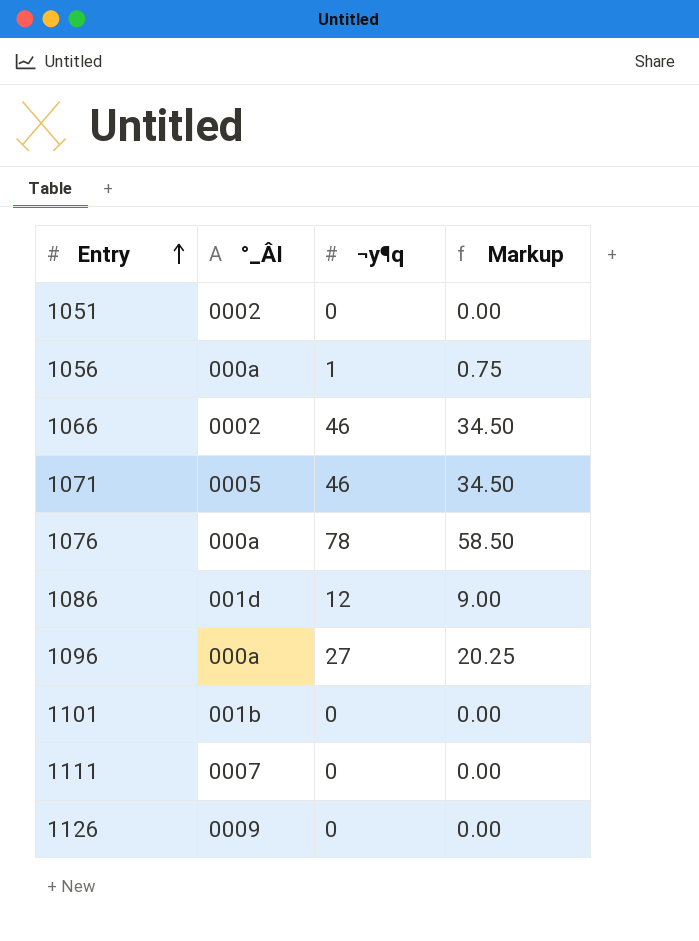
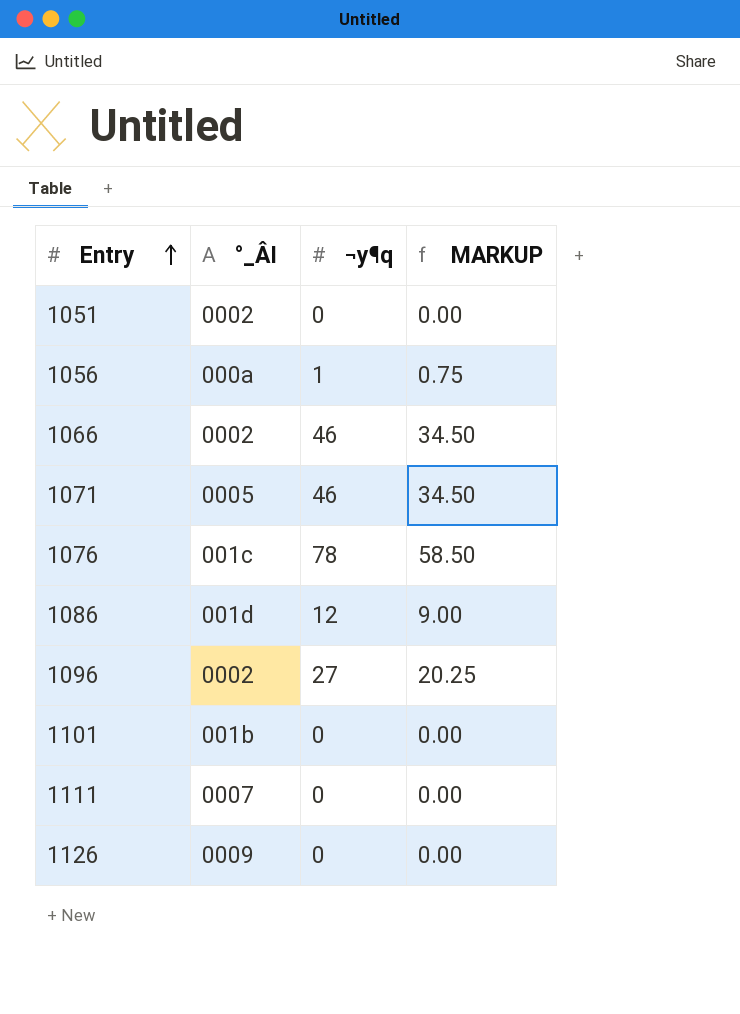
column name: Markup -> MARKUP
1076 | °_ÂI: 000a -> 001c
1096 | °_ÂI: 000a -> 0002

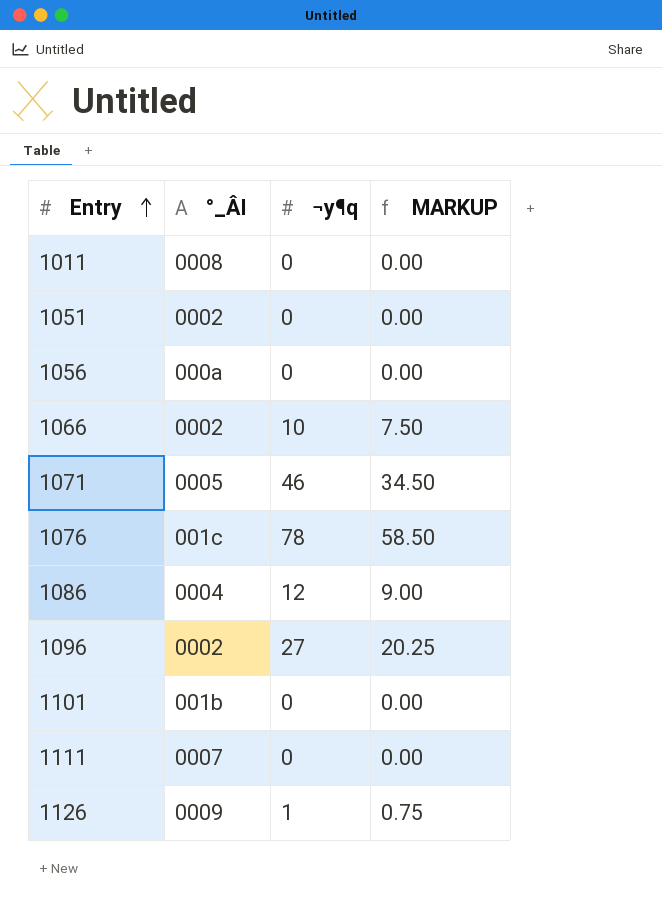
row 1011: none -> 0008 | 0 | 0.00
1056 | ¬y¶q: 1 -> 0
1056 | MARKUP: 0.75 -> 0.00
1066 | ¬y¶q: 46 -> 10
1066 | MARKUP: 34.50 -> 7.50
1086 | °_ÂI: 001d -> 0004
1126 | ¬y¶q: 0 -> 1
1126 | MARKUP: 0.00 -> 0.75

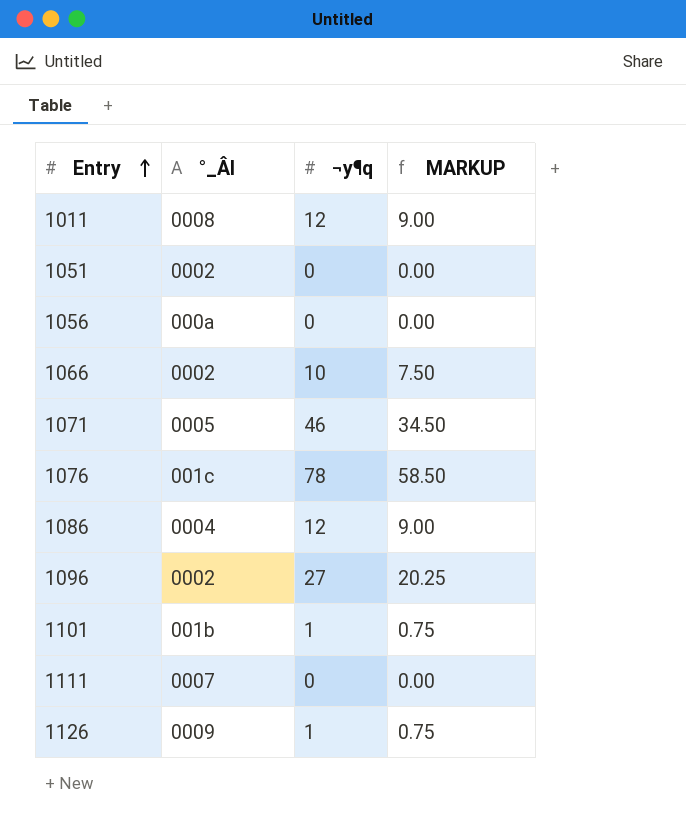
1011 | ¬y¶q: 0 -> 12
1011 | MARKUP: 0.00 -> 9.00
1101 | ¬y¶q: 0 -> 1
1101 | MARKUP: 0.00 -> 0.75

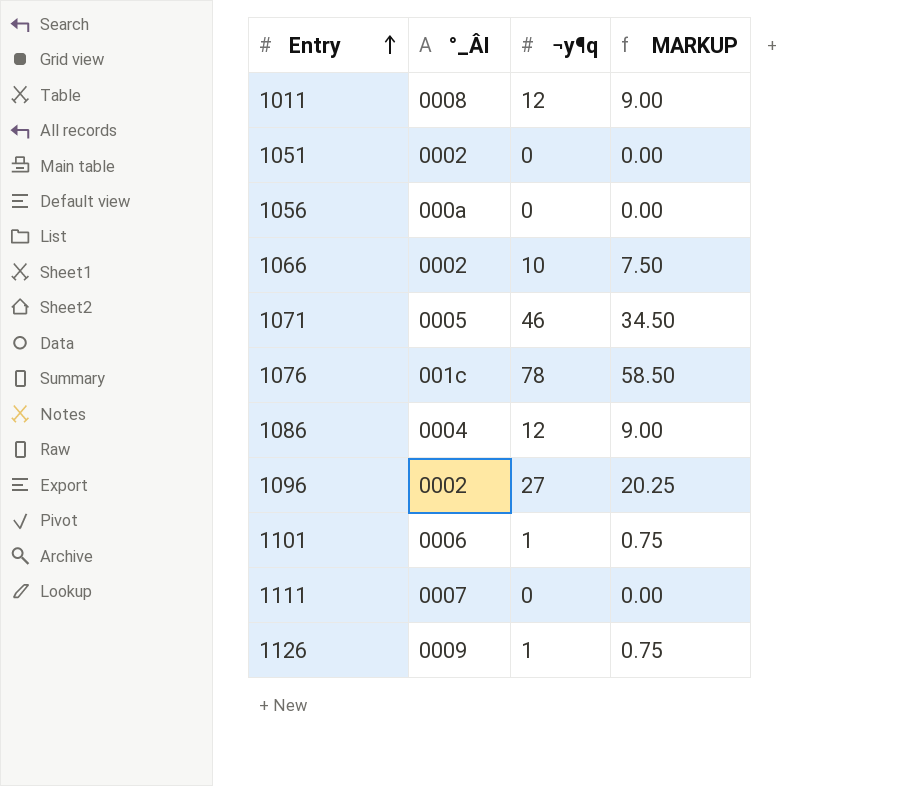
1101 | °_ÂI: 001b -> 0006

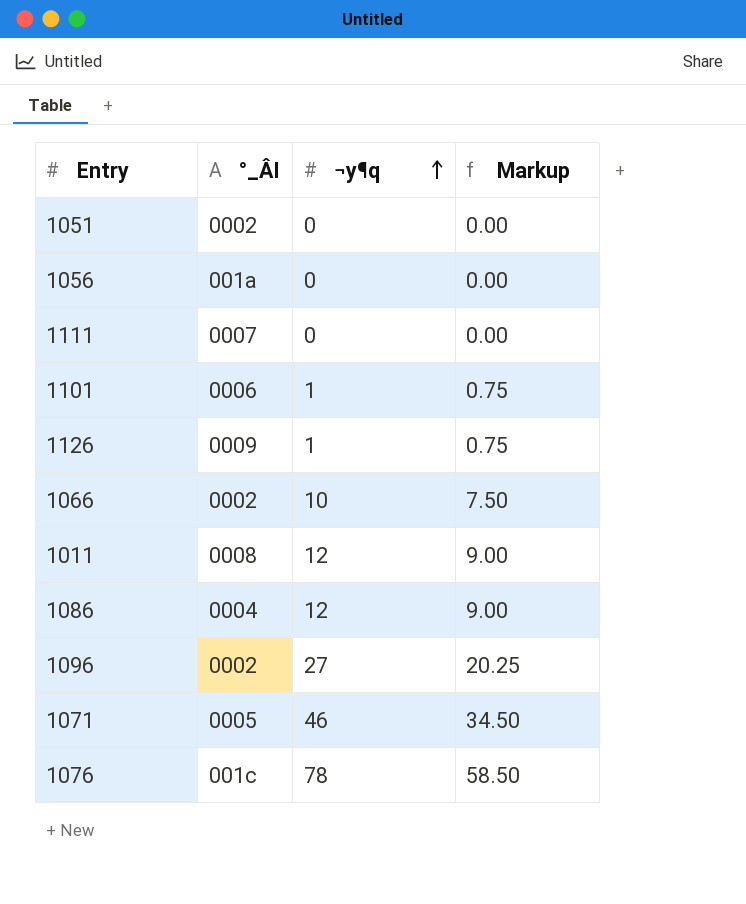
row order: Entry ascending -> ¬y¶q ascending
column name: MARKUP -> Markup
1056 | °_ÂI: 000a -> 001a

